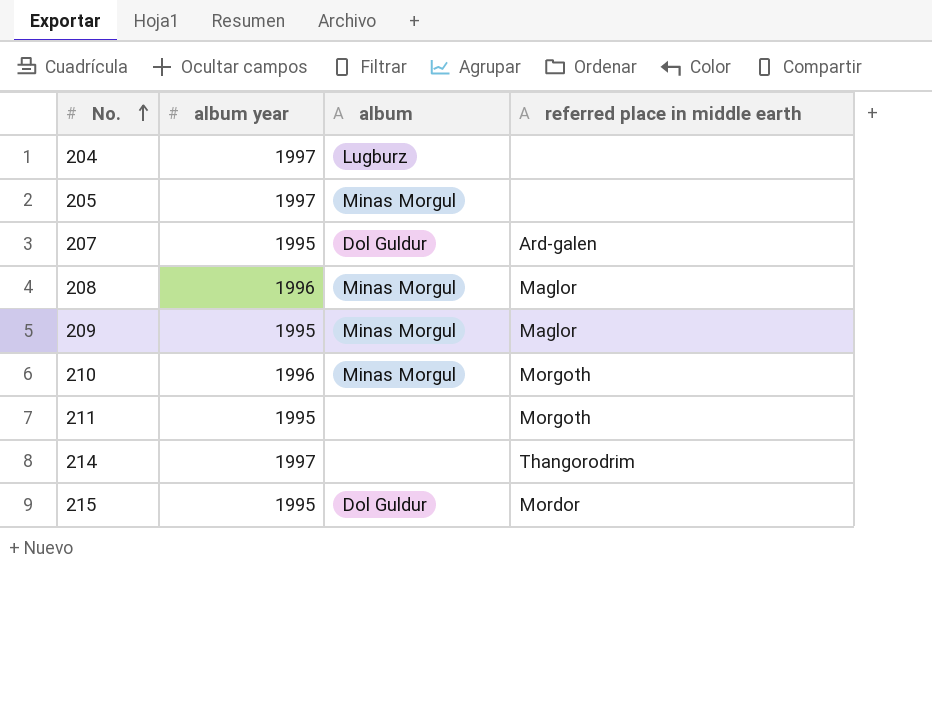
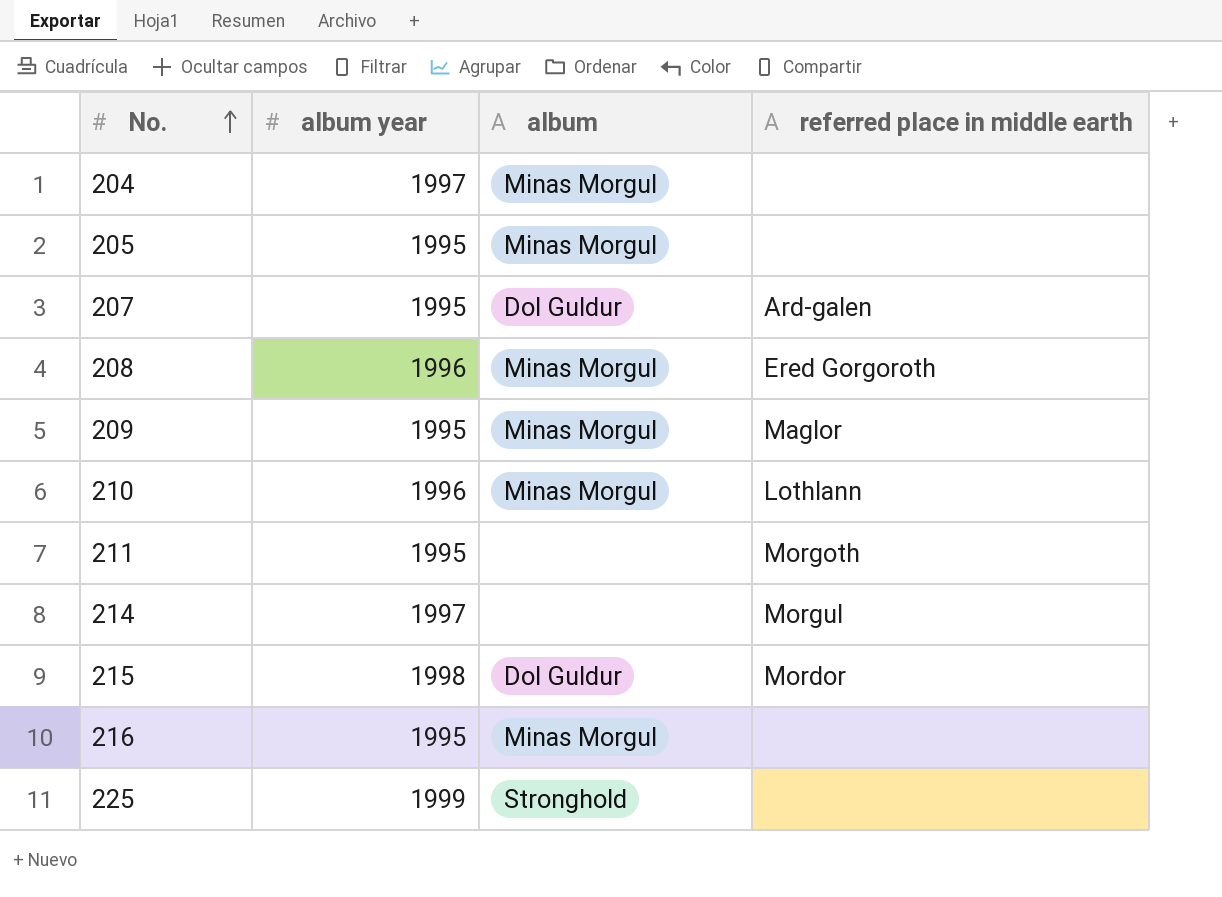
204 | album: Lugburz -> Minas Morgul
205 | album year: 1997 -> 1995
208 | referred place in middle earth: Maglor -> Ered Gorgoroth
210 | referred place in middle earth: Morgoth -> Lothlann
214 | referred place in middle earth: Thangorodrim -> Morgul
215 | album year: 1995 -> 1998
row 216: none -> 1995 | Minas Morgul | none
row 225: none -> 1999 | Stronghold | none

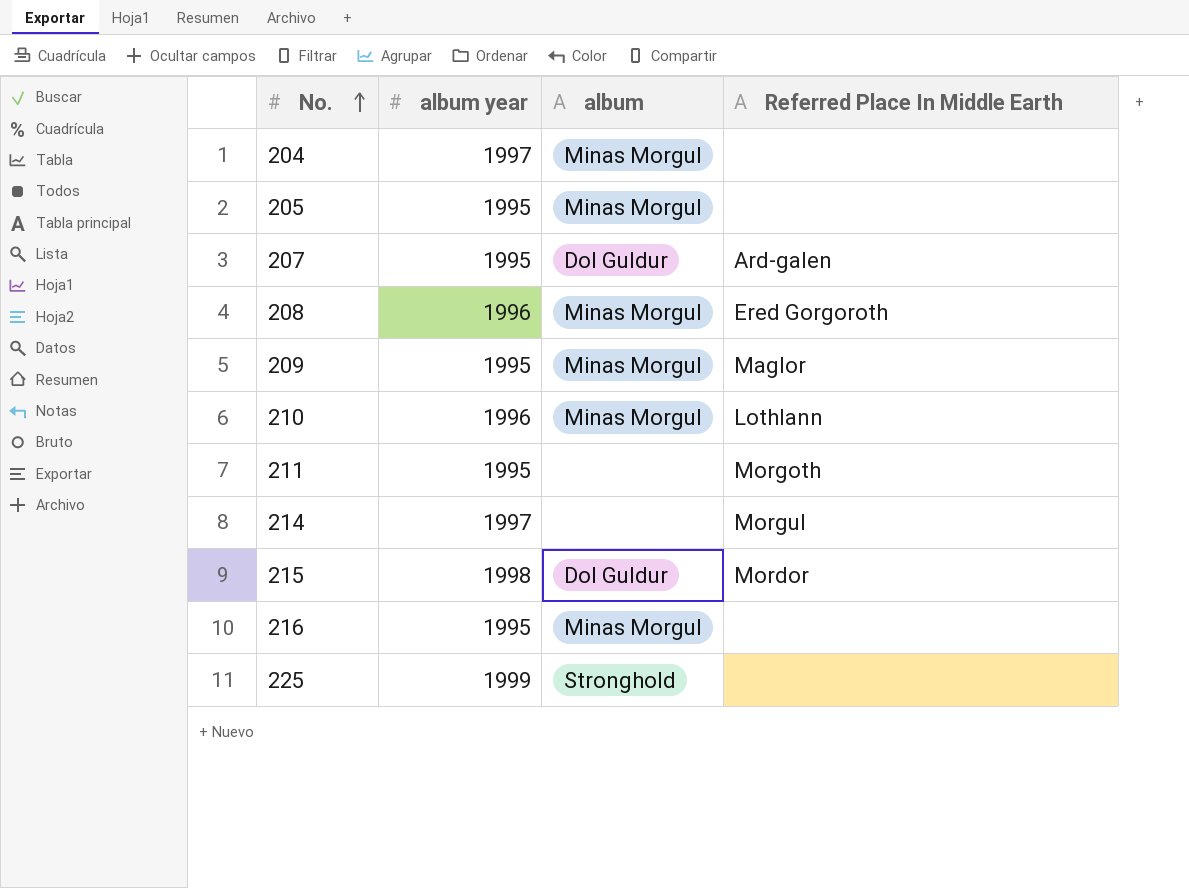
column name: referred place in middle earth -> Referred Place In Middle Earth

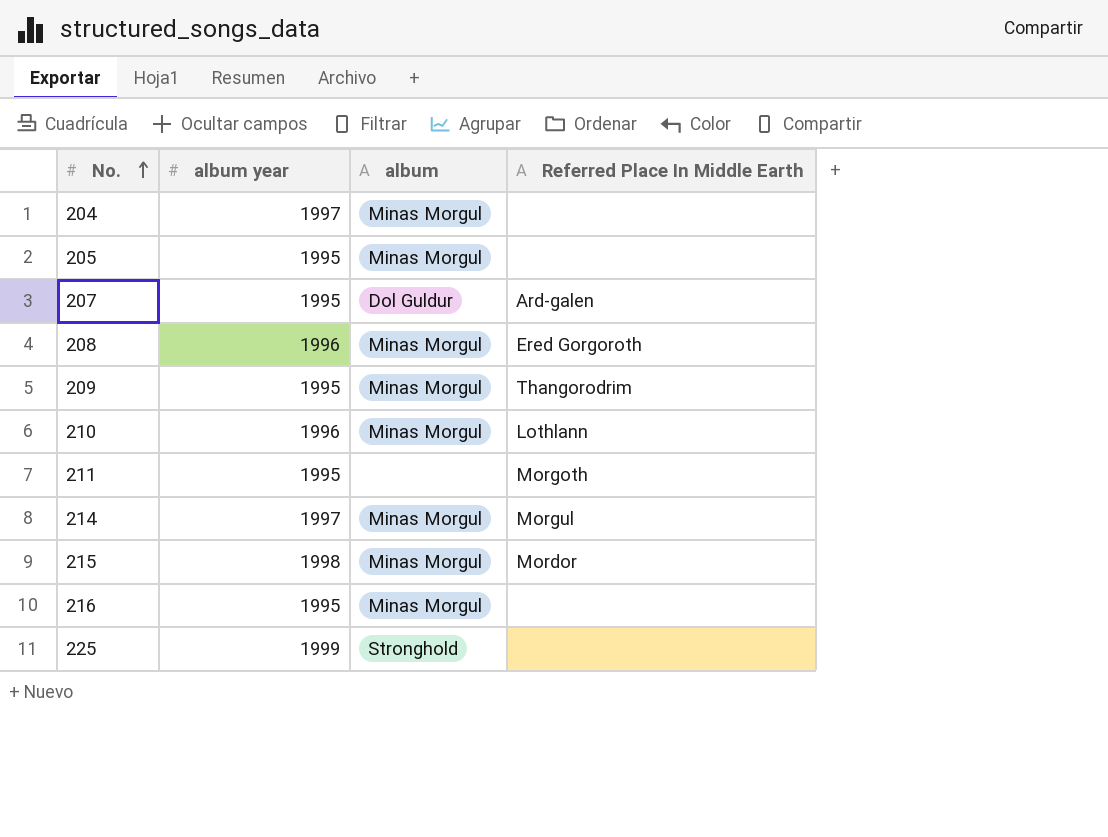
209 | Referred Place In Middle Earth: Maglor -> Thangorodrim
214 | album: none -> Minas Morgul
215 | album: Dol Guldur -> Minas Morgul

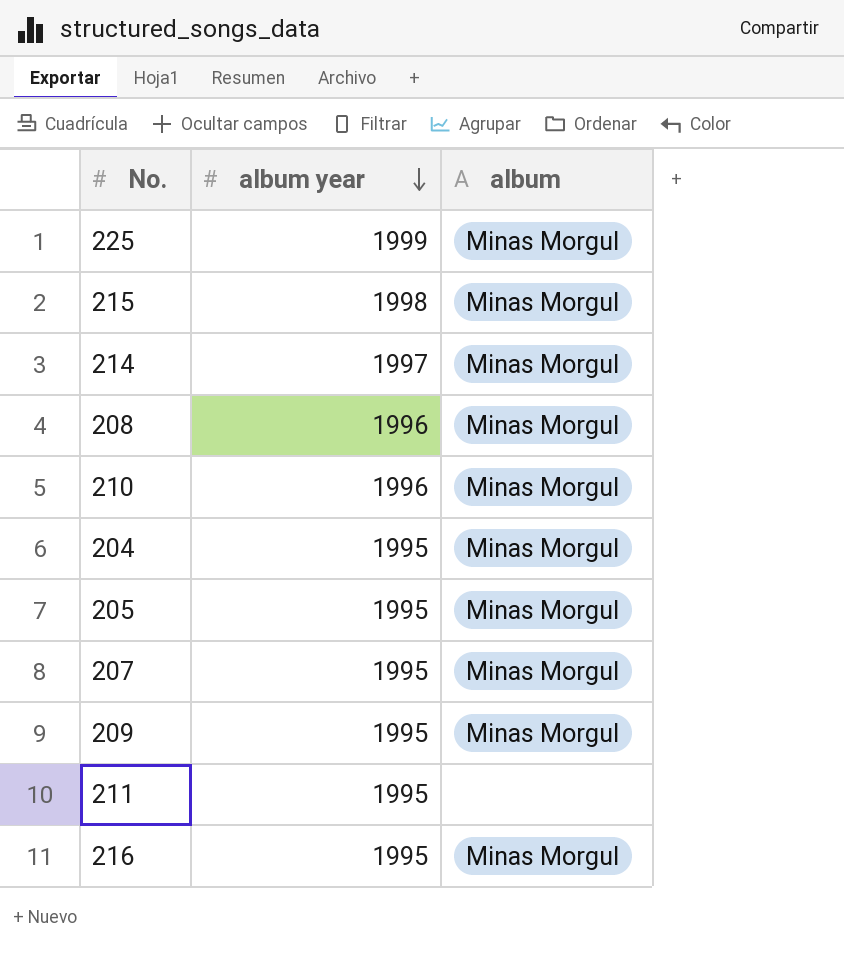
row order: No. ascending -> album year descending
column Referred Place In Middle Earth | position: 4 -> none
225 | album: Stronghold -> Minas Morgul
204 | album year: 1997 -> 1995
207 | album: Dol Guldur -> Minas Morgul

